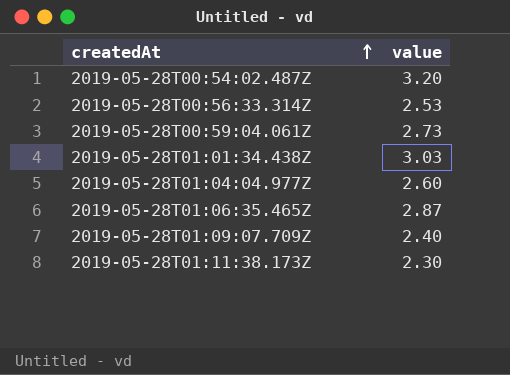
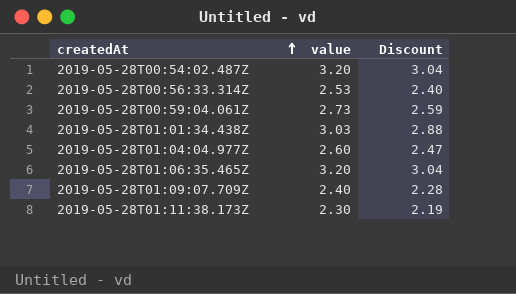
column Discount | formula: none -> [value] * 0.95
2019-05-28T01:06:35.465Z | value: 2.87 -> 3.20

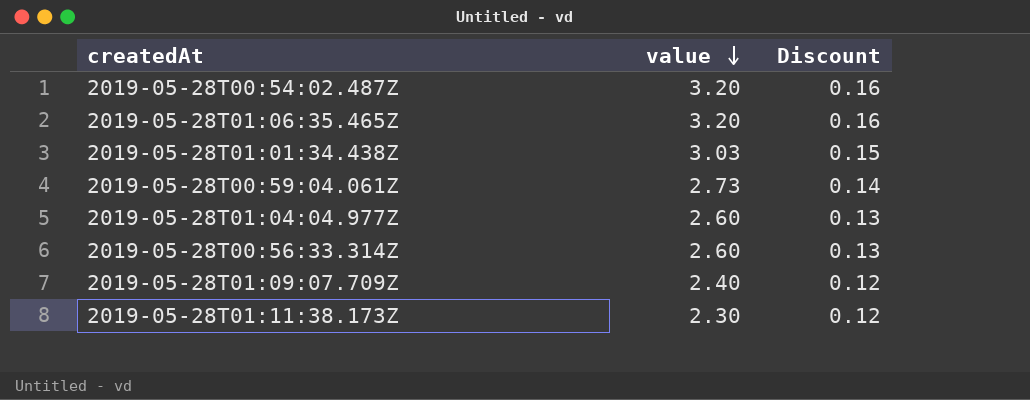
row order: createdAt ascending -> value descending
column Discount | formula: [value] * 0.95 -> [value] * 0.05
2019-05-28T00:56:33.314Z | value: 2.53 -> 2.60

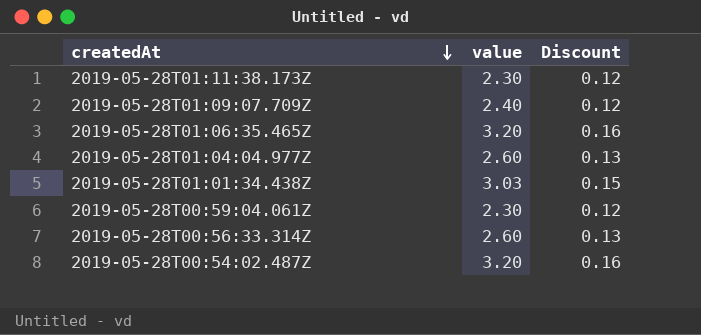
row order: value descending -> createdAt descending
2019-05-28T00:59:04.061Z | value: 2.73 -> 2.30
2019-05-28T00:59:04.061Z | Discount: 0.14 -> 0.12

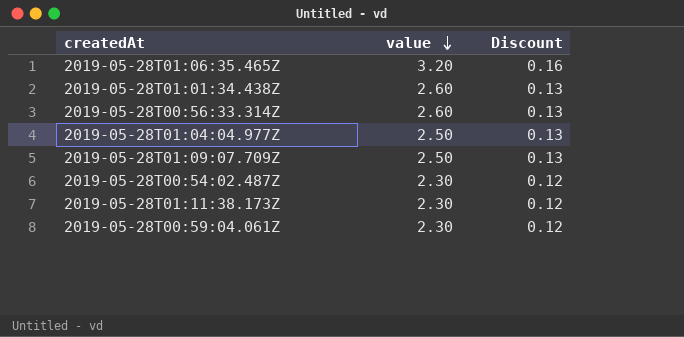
row order: createdAt descending -> value descending
2019-05-28T01:01:34.438Z | value: 3.03 -> 2.60
2019-05-28T01:01:34.438Z | Discount: 0.15 -> 0.13
2019-05-28T01:04:04.977Z | value: 2.60 -> 2.50
2019-05-28T01:09:07.709Z | value: 2.40 -> 2.50
2019-05-28T01:09:07.709Z | Discount: 0.12 -> 0.13
2019-05-28T00:54:02.487Z | value: 3.20 -> 2.30
2019-05-28T00:54:02.487Z | Discount: 0.16 -> 0.12

